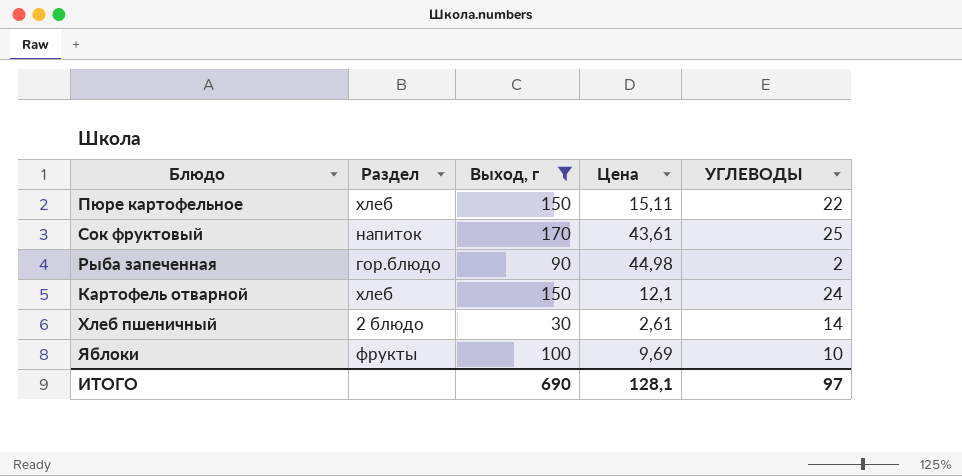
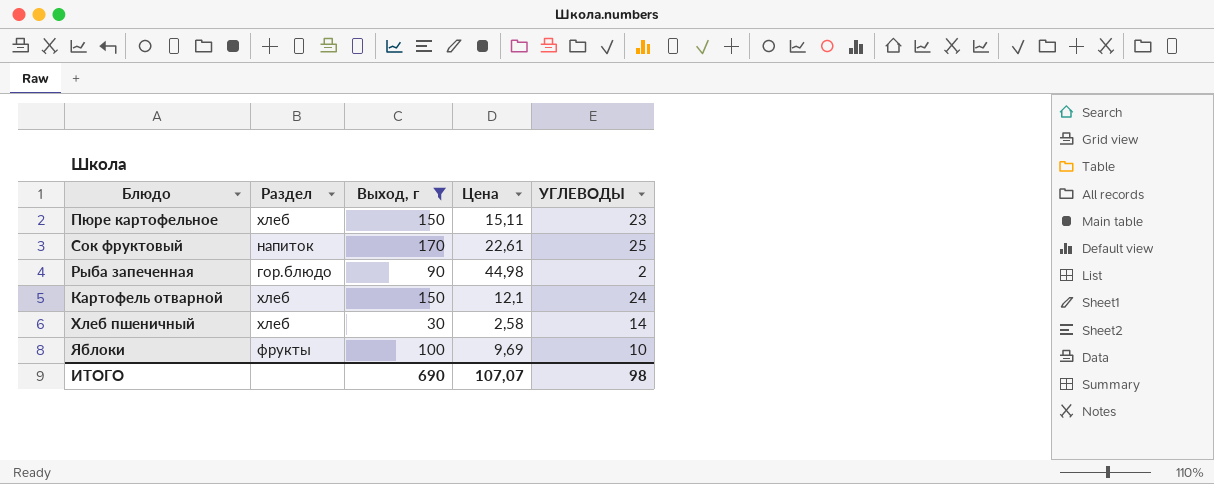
Пюре картофельное | УГЛЕВОДЫ: 22 -> 23
Сок фруктовый | Цена: 43,61 -> 22,61
Хлеб пшеничный | Раздел: 2 блюдо -> хлеб
Хлеб пшеничный | Цена: 2,61 -> 2,58
ИТОГО | Цена: 128,1 -> 107,07
ИТОГО | УГЛЕВОДЫ: 97 -> 98

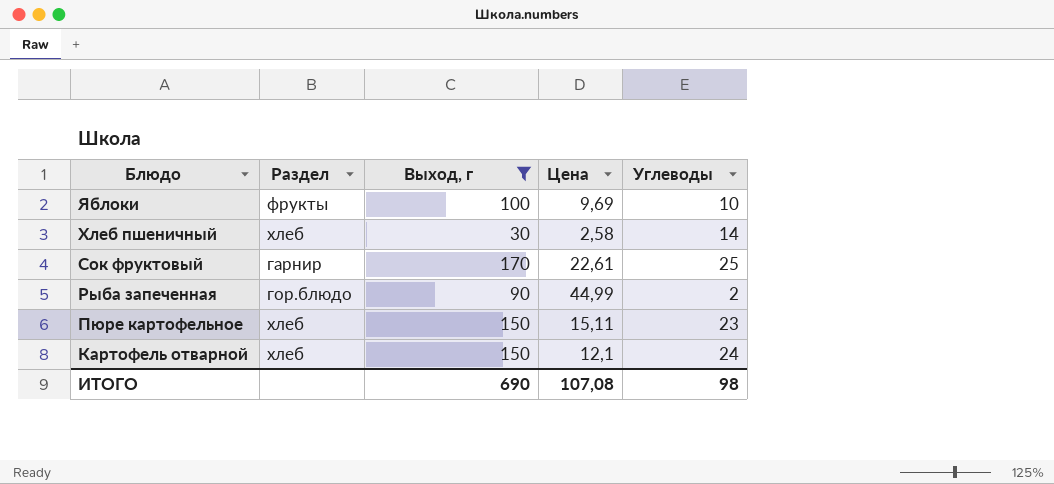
row order: none -> Блюдо descending
column name: УГЛЕВОДЫ -> Углеводы
Сок фруктовый | Раздел: напиток -> гарнир
Рыба запеченная | Цена: 44,98 -> 44,99
ИТОГО | Цена: 107,07 -> 107,08

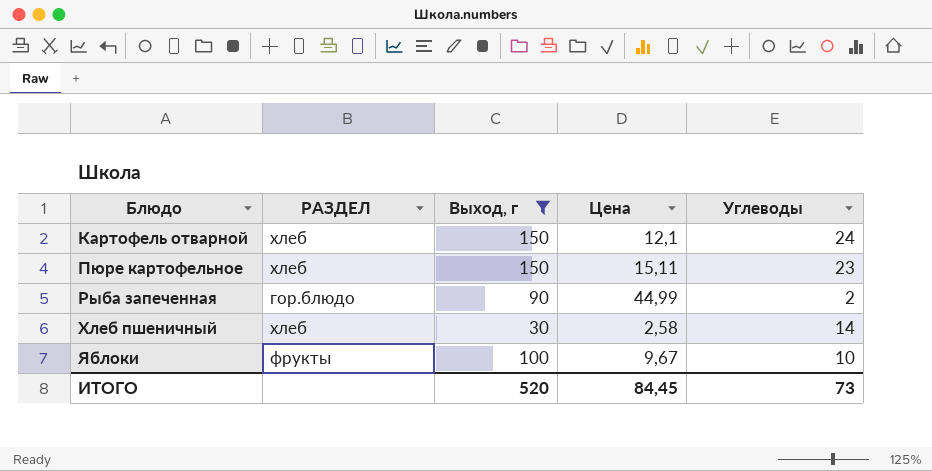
row order: Блюдо descending -> Блюдо ascending
column name: Раздел -> РАЗДЕЛ
row Сок фруктовый: гарнир | 170 | 22,61 | 25 -> none
Яблоки | Цена: 9,69 -> 9,67
ИТОГО | Выход, г: 690 -> 520
ИТОГО | Цена: 107,08 -> 84,45
ИТОГО | Углеводы: 98 -> 73

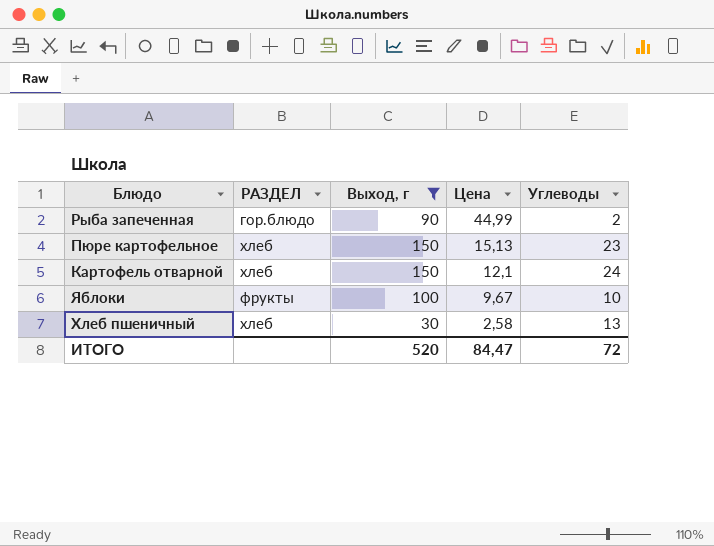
row order: Блюдо ascending -> Цена descending
Пюре картофельное | Цена: 15,11 -> 15,13
Хлеб пшеничный | Углеводы: 14 -> 13
ИТОГО | Цена: 84,45 -> 84,47
ИТОГО | Углеводы: 73 -> 72

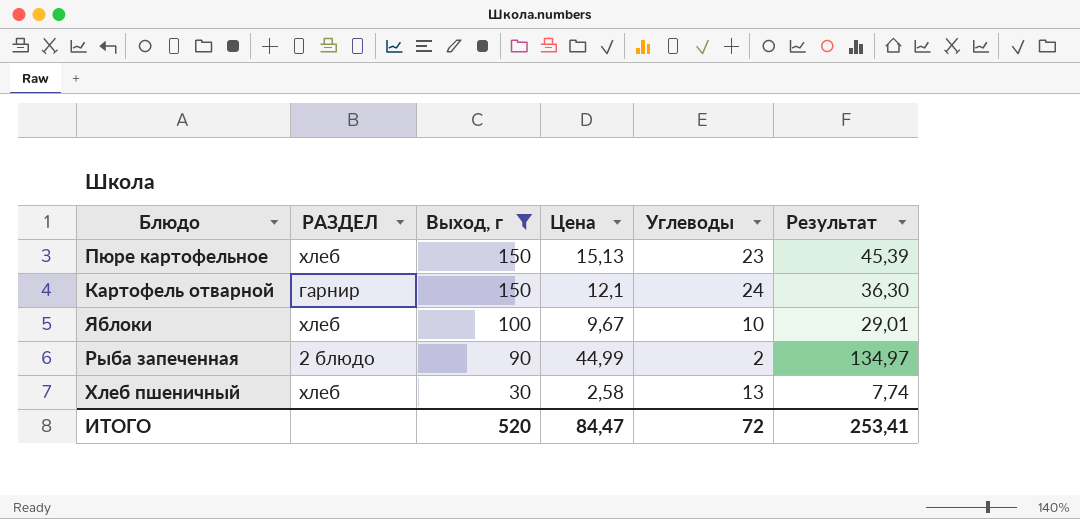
row order: Цена descending -> Выход, г descending
column Результат | formula: none -> [Цена] * 3
Картофель отварной | РАЗДЕЛ: хлеб -> гарнир
Яблоки | РАЗДЕЛ: фрукты -> хлеб
Рыба запеченная | РАЗДЕЛ: гор.блюдо -> 2 блюдо

